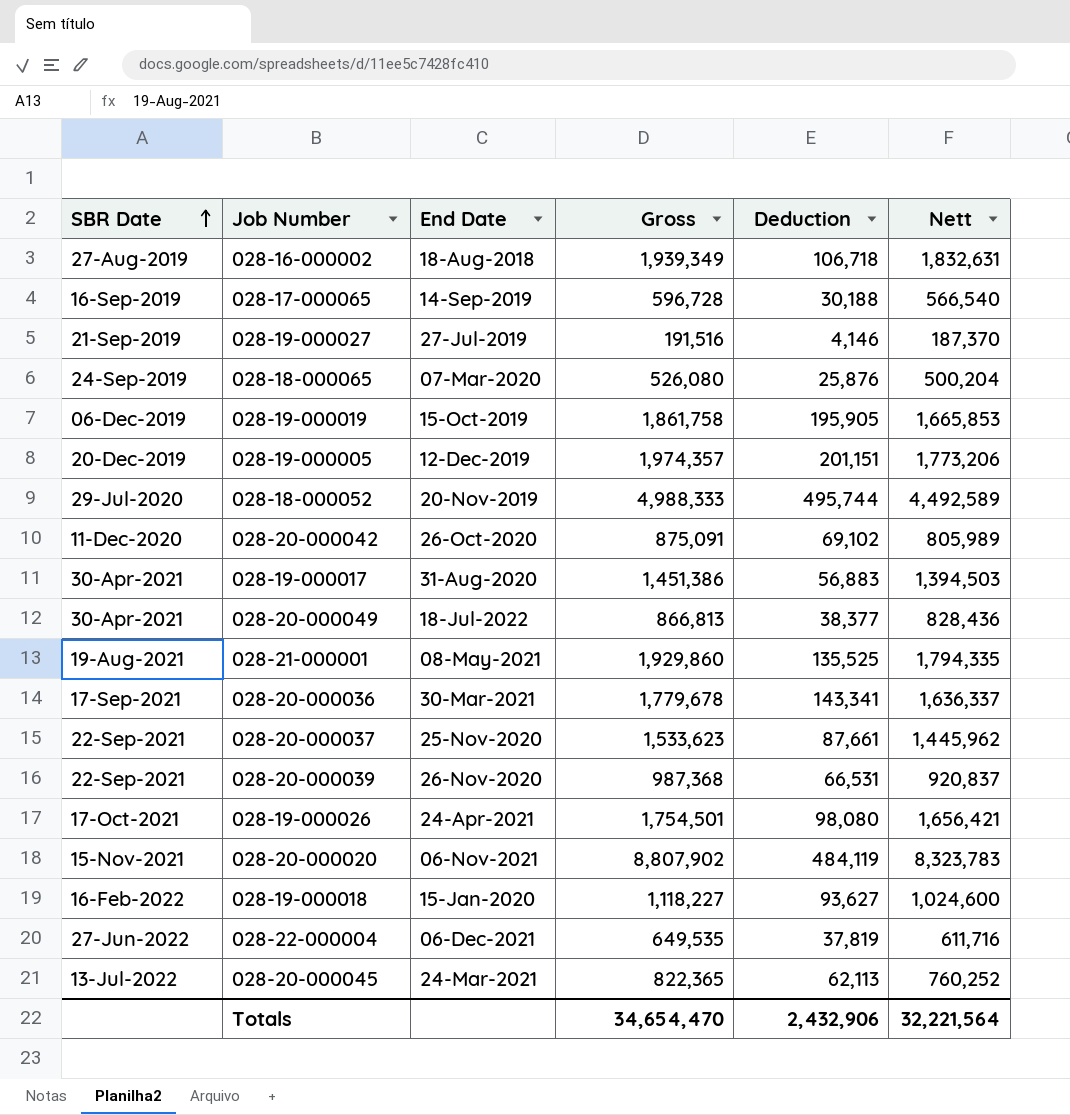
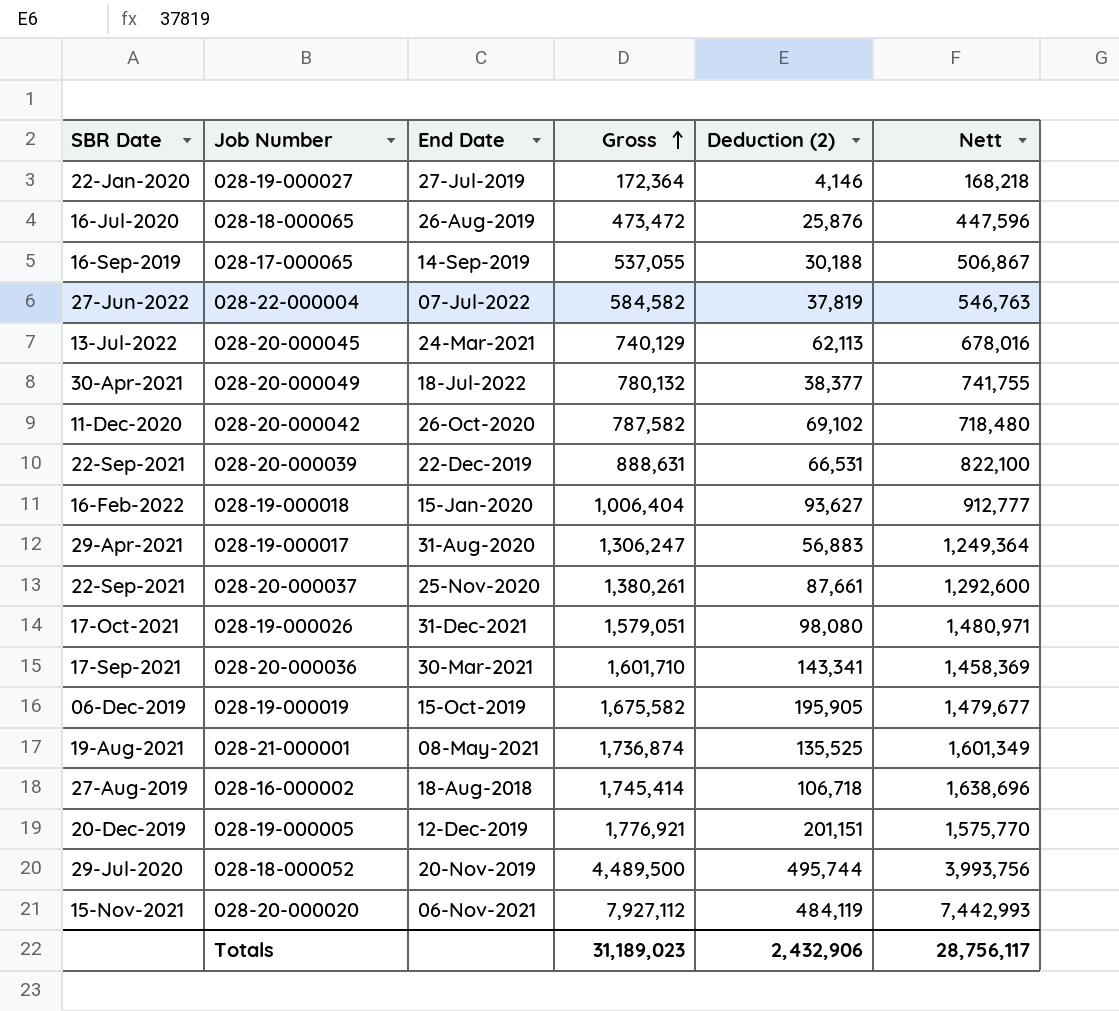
row order: SBR Date ascending -> Gross ascending
column name: Deduction -> Deduction (2)
028-19-000027 | SBR Date: 21-Sep-2019 -> 22-Jan-2020
028-19-000027 | Gross: 191,516 -> 172,364
028-19-000027 | Nett: 187,370 -> 168,218
028-18-000065 | SBR Date: 24-Sep-2019 -> 16-Jul-2020
028-18-000065 | End Date: 07-Mar-2020 -> 26-Aug-2019
028-18-000065 | Gross: 526,080 -> 473,472
028-18-000065 | Nett: 500,204 -> 447,596
028-17-000065 | Gross: 596,728 -> 537,055
028-17-000065 | Nett: 566,540 -> 506,867
028-22-000004 | End Date: 06-Dec-2021 -> 07-Jul-2022
028-22-000004 | Gross: 649,535 -> 584,582
028-22-000004 | Nett: 611,716 -> 546,763
028-20-000045 | Gross: 822,365 -> 740,129
028-20-000045 | Nett: 760,252 -> 678,016
028-20-000049 | Gross: 866,813 -> 780,132
028-20-000049 | Nett: 828,436 -> 741,755
028-20-000042 | Gross: 875,091 -> 787,582
028-20-000042 | Nett: 805,989 -> 718,480
028-20-000039 | End Date: 26-Nov-2020 -> 22-Dec-2019
028-20-000039 | Gross: 987,368 -> 888,631
028-20-000039 | Nett: 920,837 -> 822,100
028-19-000018 | Gross: 1,118,227 -> 1,006,404
028-19-000018 | Nett: 1,024,600 -> 912,777
028-19-000017 | SBR Date: 30-Apr-2021 -> 29-Apr-2021
028-19-000017 | Gross: 1,451,386 -> 1,306,247
028-19-000017 | Nett: 1,394,503 -> 1,249,364
028-20-000037 | Gross: 1,533,623 -> 1,380,261
028-20-000037 | Nett: 1,445,962 -> 1,292,600
028-19-000026 | End Date: 24-Apr-2021 -> 31-Dec-2021
028-19-000026 | Gross: 1,754,501 -> 1,579,051
028-19-000026 | Nett: 1,656,421 -> 1,480,971
028-20-000036 | Gross: 1,779,678 -> 1,601,710
028-20-000036 | Nett: 1,636,337 -> 1,458,369
028-19-000019 | Gross: 1,861,758 -> 1,675,582
028-19-000019 | Nett: 1,665,853 -> 1,479,677
028-21-000001 | Gross: 1,929,860 -> 1,736,874
028-21-000001 | Nett: 1,794,335 -> 1,601,349
028-16-000002 | Gross: 1,939,349 -> 1,745,414
028-16-000002 | Nett: 1,832,631 -> 1,638,696
028-19-000005 | Gross: 1,974,357 -> 1,776,921
028-19-000005 | Nett: 1,773,206 -> 1,575,770
028-18-000052 | Gross: 4,988,333 -> 4,489,500
028-18-000052 | Nett: 4,492,589 -> 3,993,756
028-20-000020 | Gross: 8,807,902 -> 7,927,112
028-20-000020 | Nett: 8,323,783 -> 7,442,993
Totals | Gross: 34,654,470 -> 31,189,023
Totals | Nett: 32,221,564 -> 28,756,117

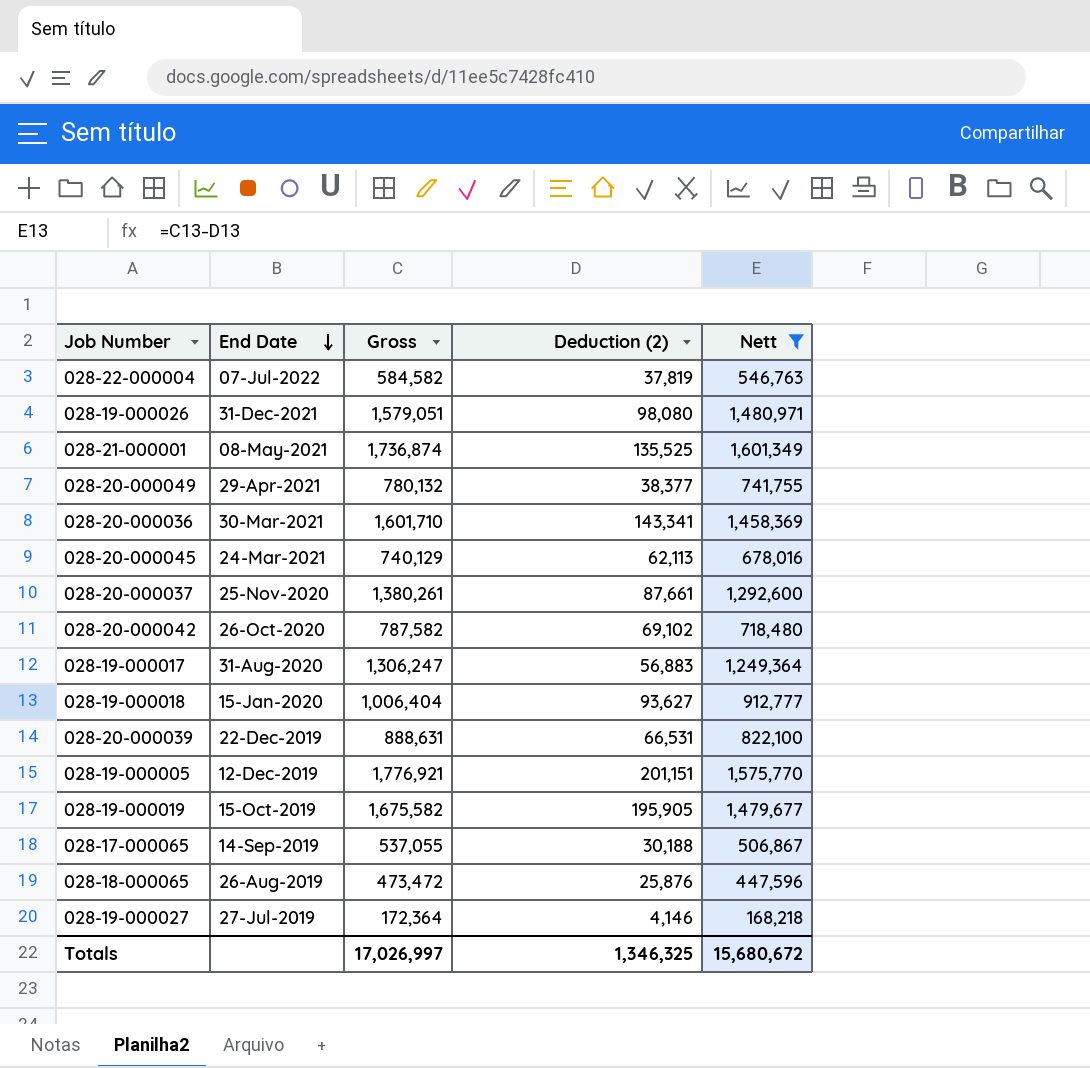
filter: none -> Nett <= 1,601,349
row order: Gross ascending -> End Date descending
column SBR Date | position: 1 -> none
028-20-000049 | End Date: 18-Jul-2022 -> 29-Apr-2021
Totals | Gross: 31,189,023 -> 17,026,997
Totals | Deduction (2): 2,432,906 -> 1,346,325
Totals | Nett: 28,756,117 -> 15,680,672

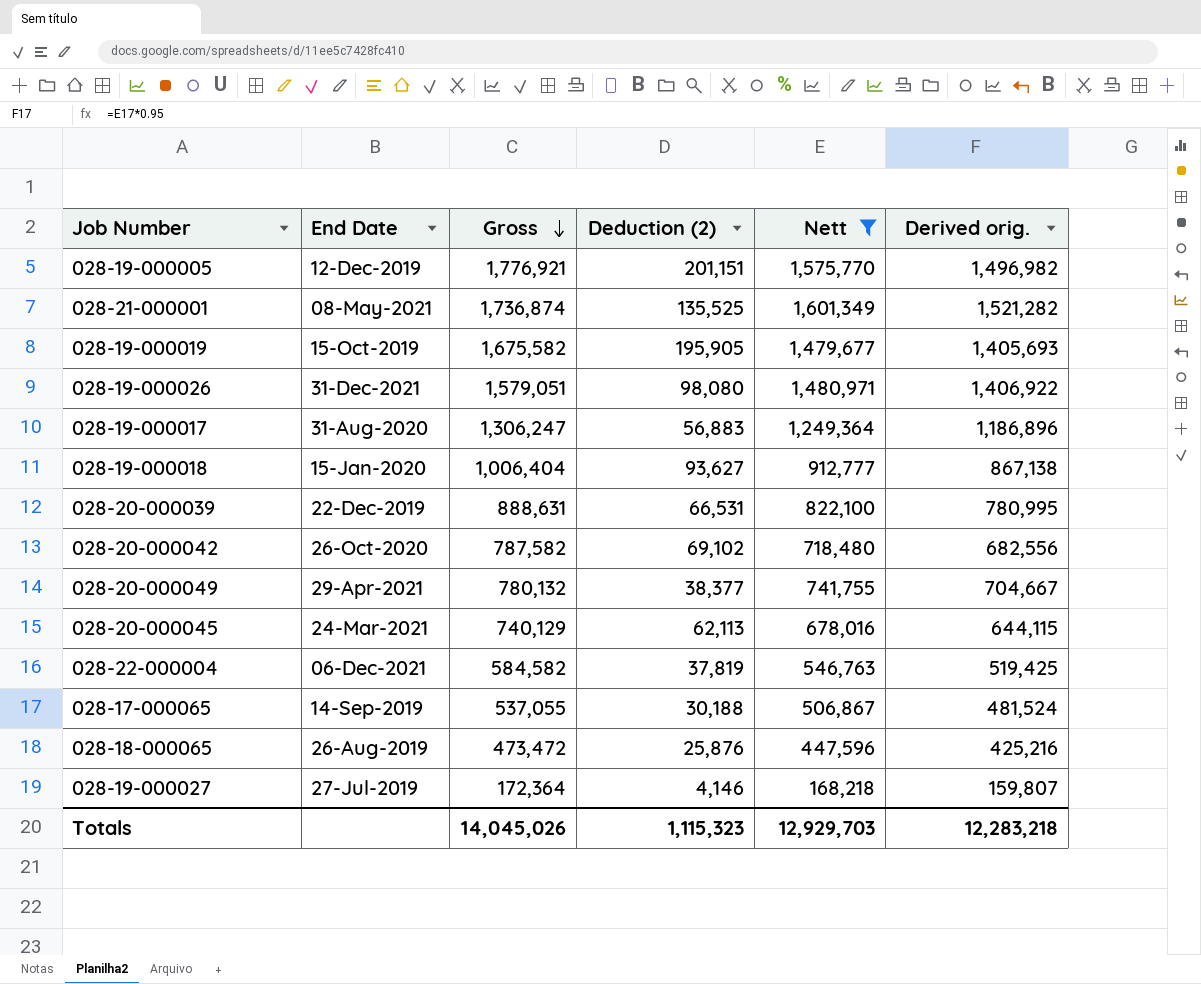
row order: End Date descending -> Gross descending
column Derived orig. | formula: none -> [Nett] * 0.95
row 028-20-000036: 30-Mar-2021 | 1,601,710 | 143,341 | 1,458,369 -> none
row 028-20-000037: 25-Nov-2020 | 1,380,261 | 87,661 | 1,292,600 -> none
028-22-000004 | End Date: 07-Jul-2022 -> 06-Dec-2021
Totals | Gross: 17,026,997 -> 14,045,026
Totals | Deduction (2): 1,346,325 -> 1,115,323
Totals | Nett: 15,680,672 -> 12,929,703

